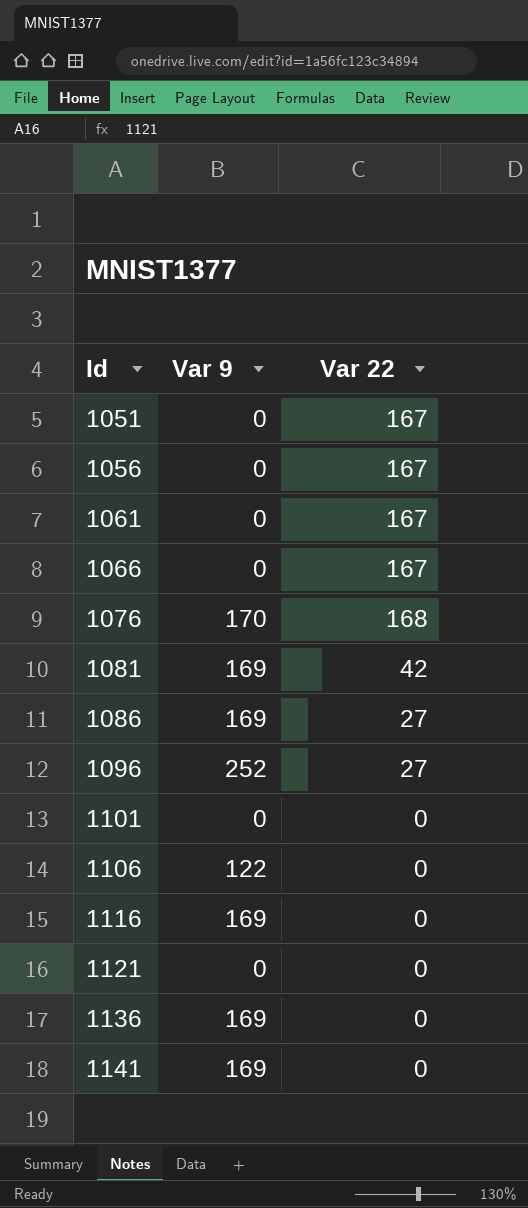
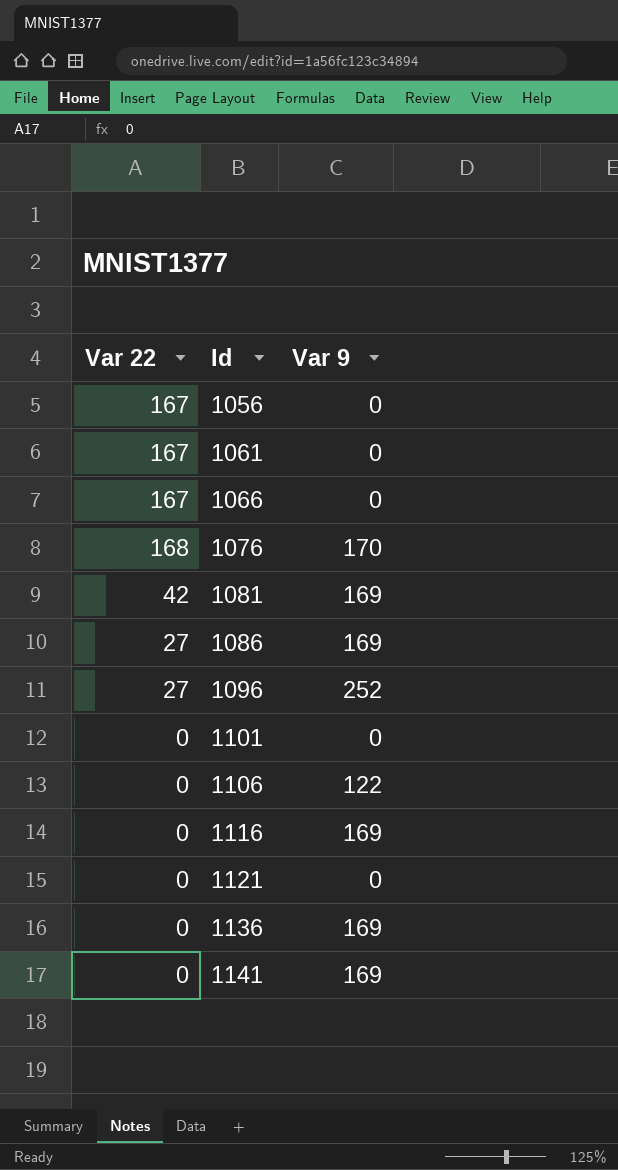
column Var 22 | position: 3 -> 1
row 1051: 0 | 167 -> none

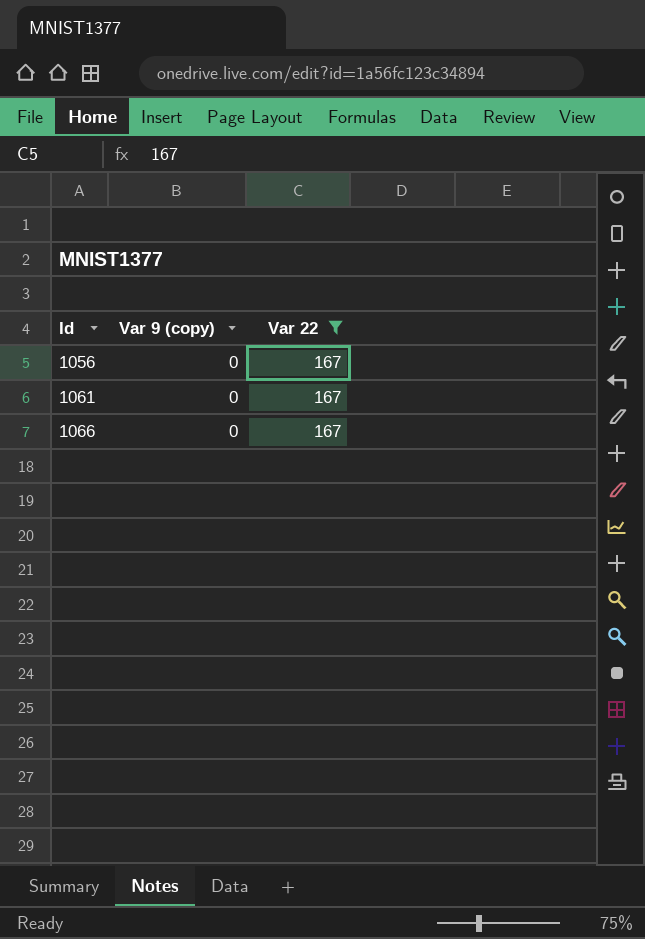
filter: none -> Var 22 = 167
column name: Var 9 -> Var 9 (copy)
column Var 22 | position: 1 -> 3

